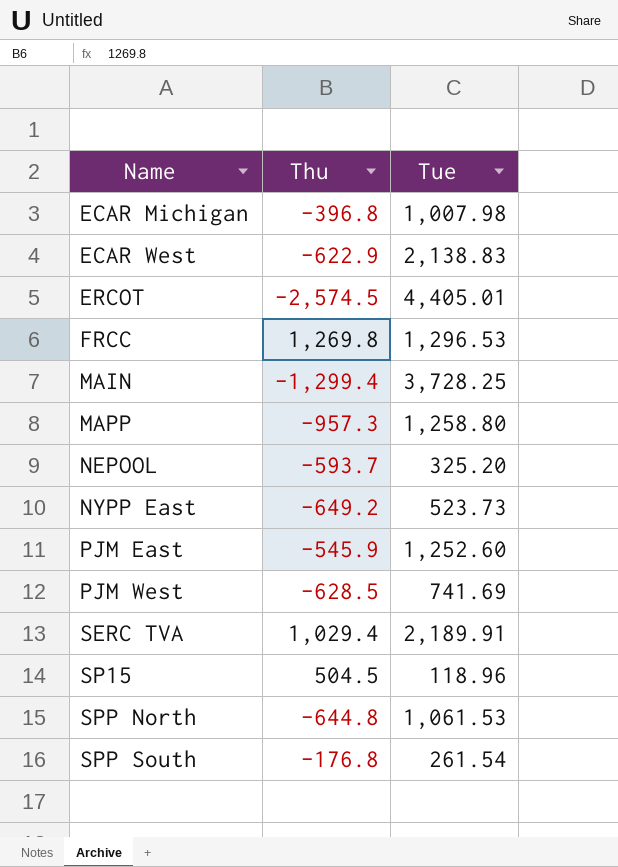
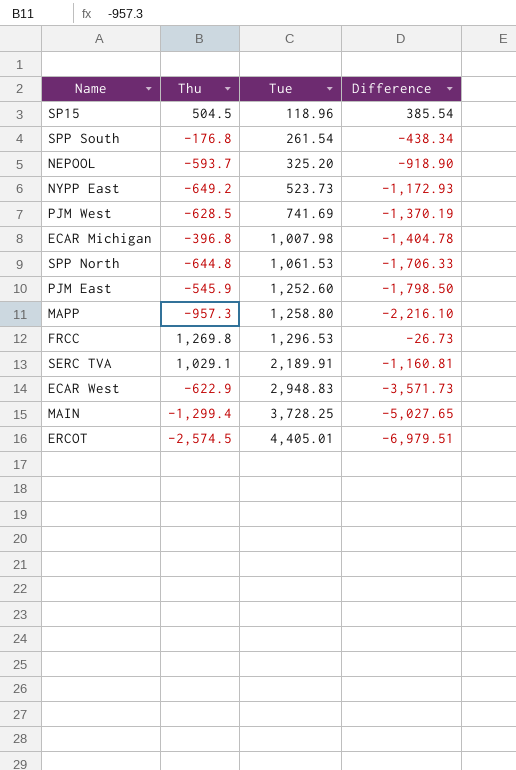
row order: Name ascending -> Tue ascending
column Difference | formula: none -> [Thu] - [Tue]
SERC TVA | Thu: 1,029.4 -> 1,029.1
ECAR West | Tue: 2,138.83 -> 2,948.83

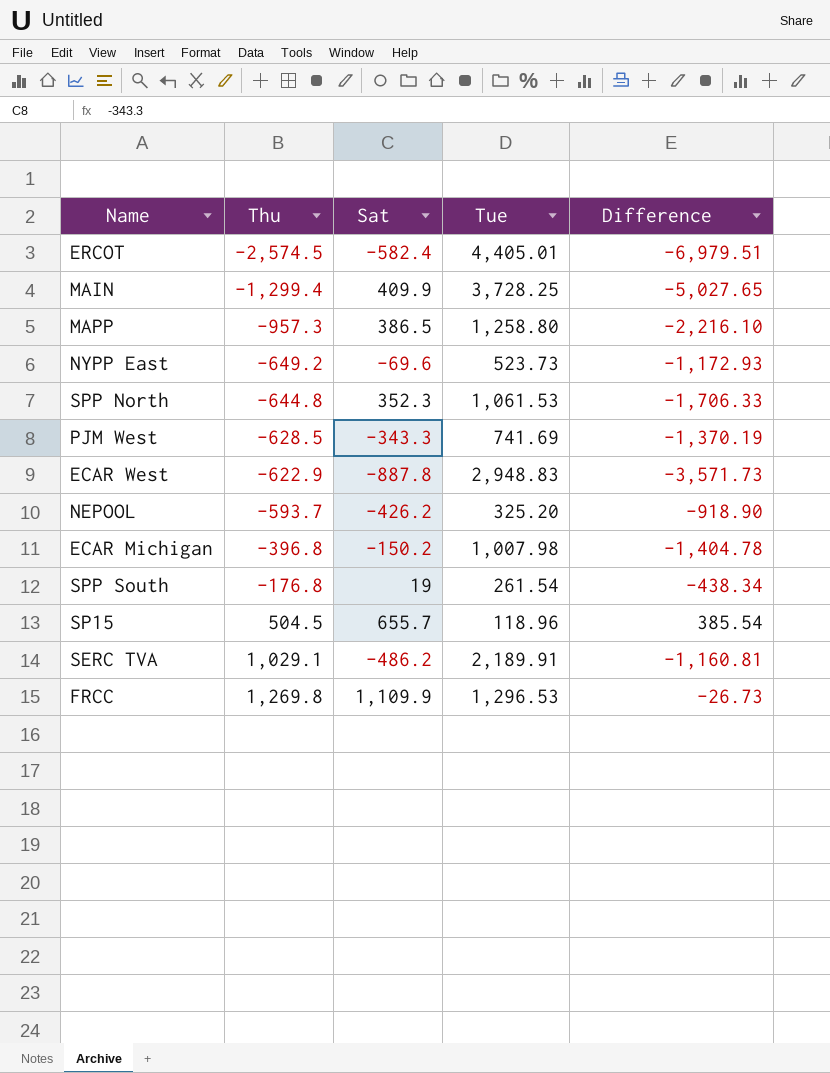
row order: Tue ascending -> Thu ascending
column Sat | position: none -> 3
row PJM East: -545.9 | 1,252.60 | -1,798.50 -> none

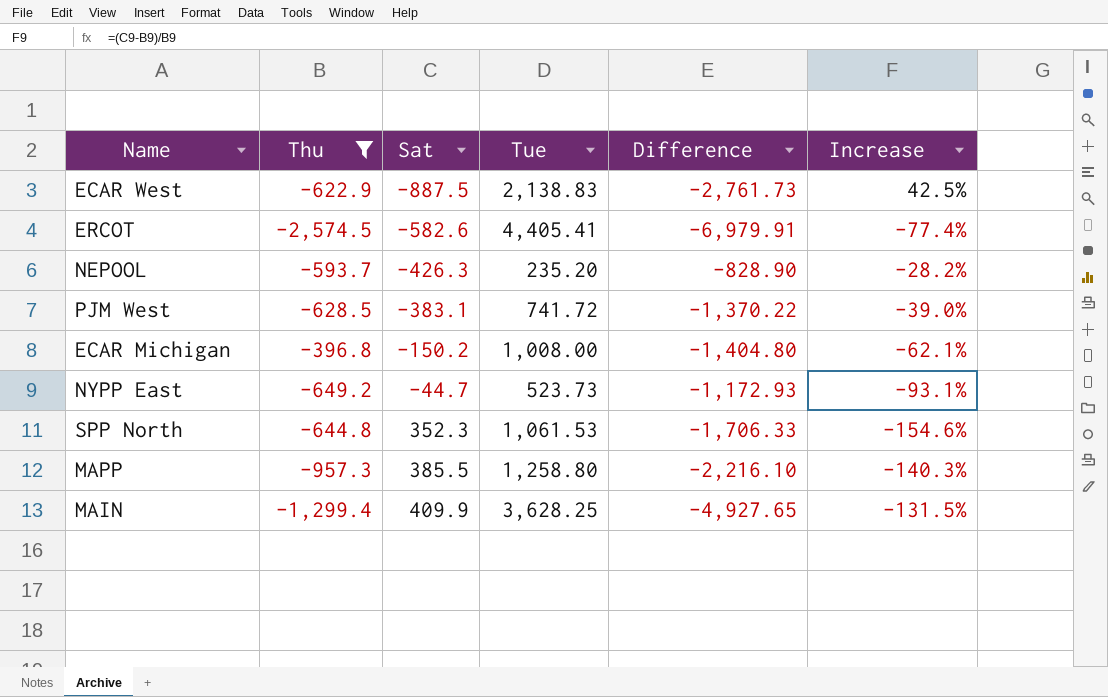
filter: none -> Thu <= -396.8
row order: Thu ascending -> Sat ascending
column Increase | formula: none -> ([Sat] - [Thu]) / [Thu]
ECAR West | Sat: -887.8 -> -887.5
ECAR West | Tue: 2,948.83 -> 2,138.83
ECAR West | Difference: -3,571.73 -> -2,761.73
ERCOT | Sat: -582.4 -> -582.6
ERCOT | Tue: 4,405.01 -> 4,405.41
ERCOT | Difference: -6,979.51 -> -6,979.91
NEPOOL | Sat: -426.2 -> -426.3
NEPOOL | Tue: 325.20 -> 235.20
NEPOOL | Difference: -918.90 -> -828.90
PJM West | Sat: -343.3 -> -383.1
PJM West | Tue: 741.69 -> 741.72
PJM West | Difference: -1,370.19 -> -1,370.22
ECAR Michigan | Tue: 1,007.98 -> 1,008.00
ECAR Michigan | Difference: -1,404.78 -> -1,404.80
NYPP East | Sat: -69.6 -> -44.7
MAPP | Sat: 386.5 -> 385.5
MAIN | Tue: 3,728.25 -> 3,628.25
MAIN | Difference: -5,027.65 -> -4,927.65

